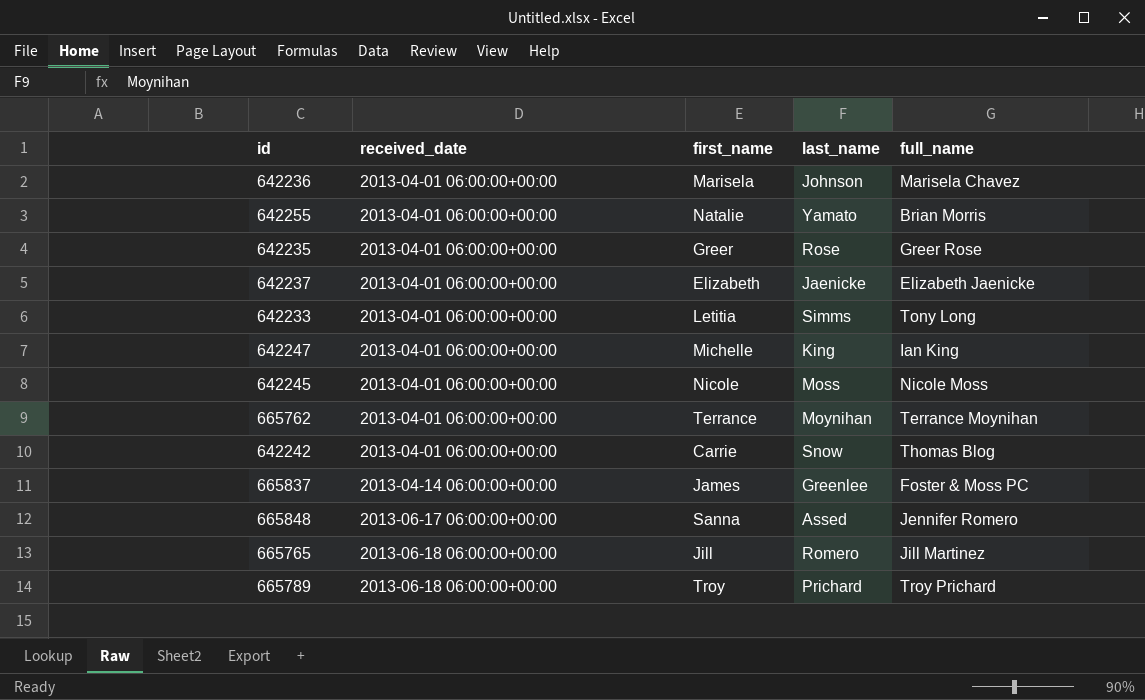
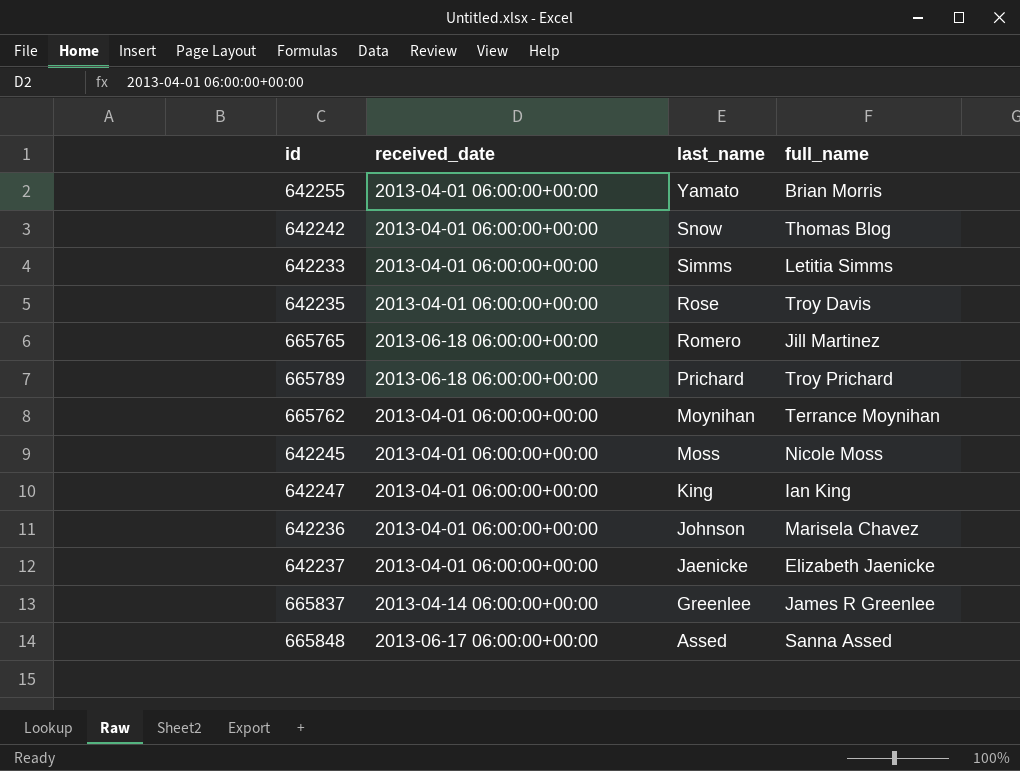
row order: received_date ascending -> last_name descending
column first_name | position: 3 -> none
642233 | full_name: Tony Long -> Letitia Simms
642235 | full_name: Greer Rose -> Troy Davis
665837 | full_name: Foster & Moss PC -> James R Greenlee
665848 | full_name: Jennifer Romero -> Sanna Assed

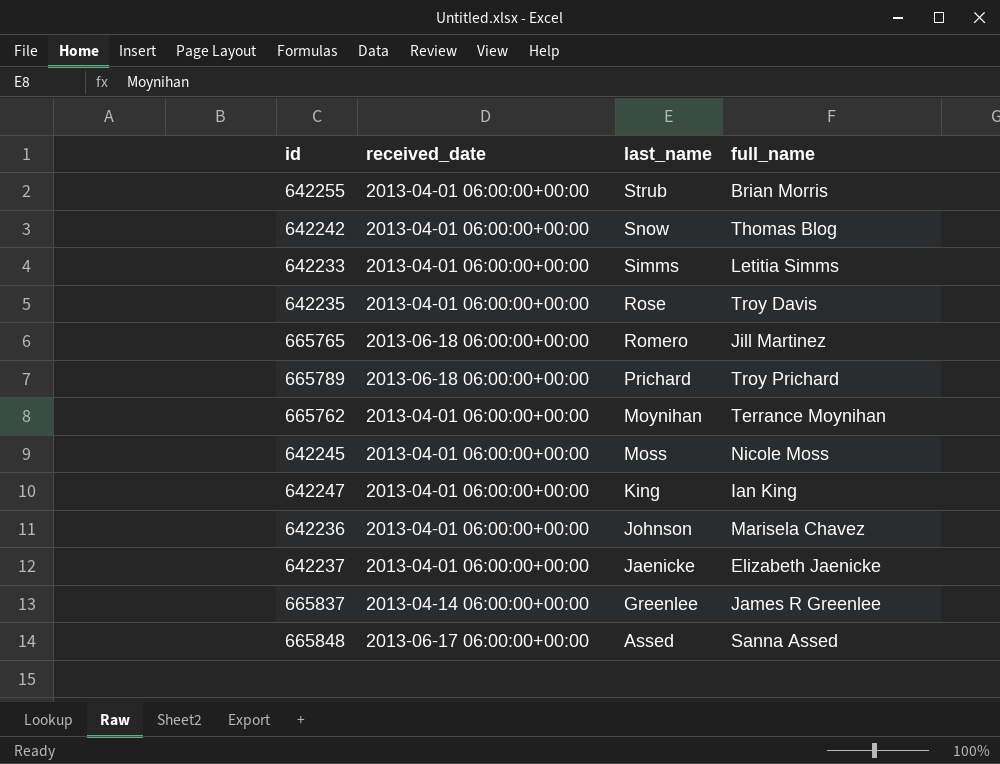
642255 | last_name: Yamato -> Strub

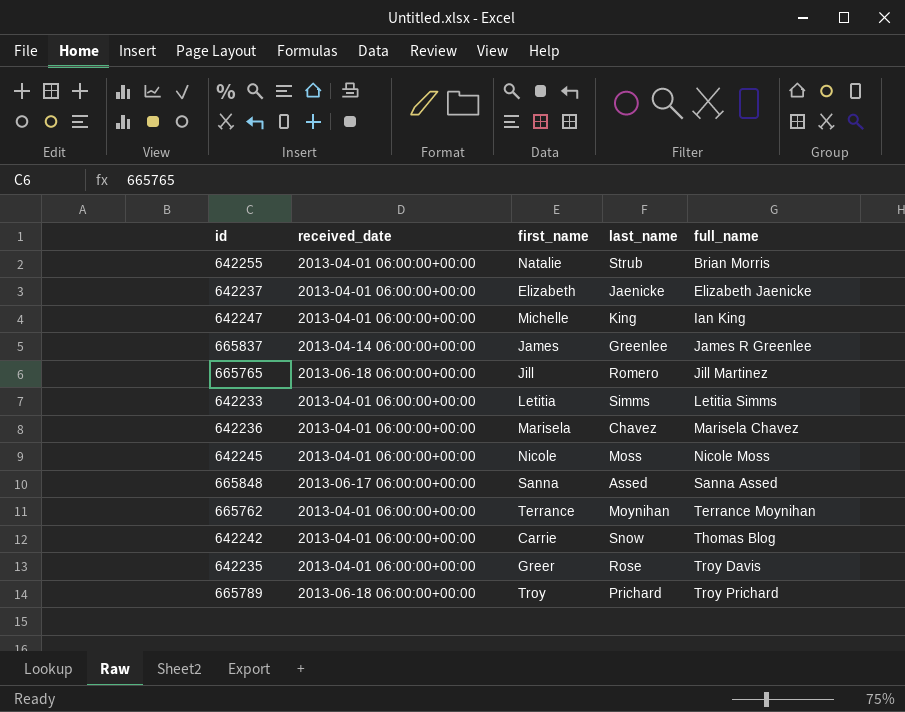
row order: last_name descending -> full_name ascending
column first_name | position: none -> 3
642236 | last_name: Johnson -> Chavez

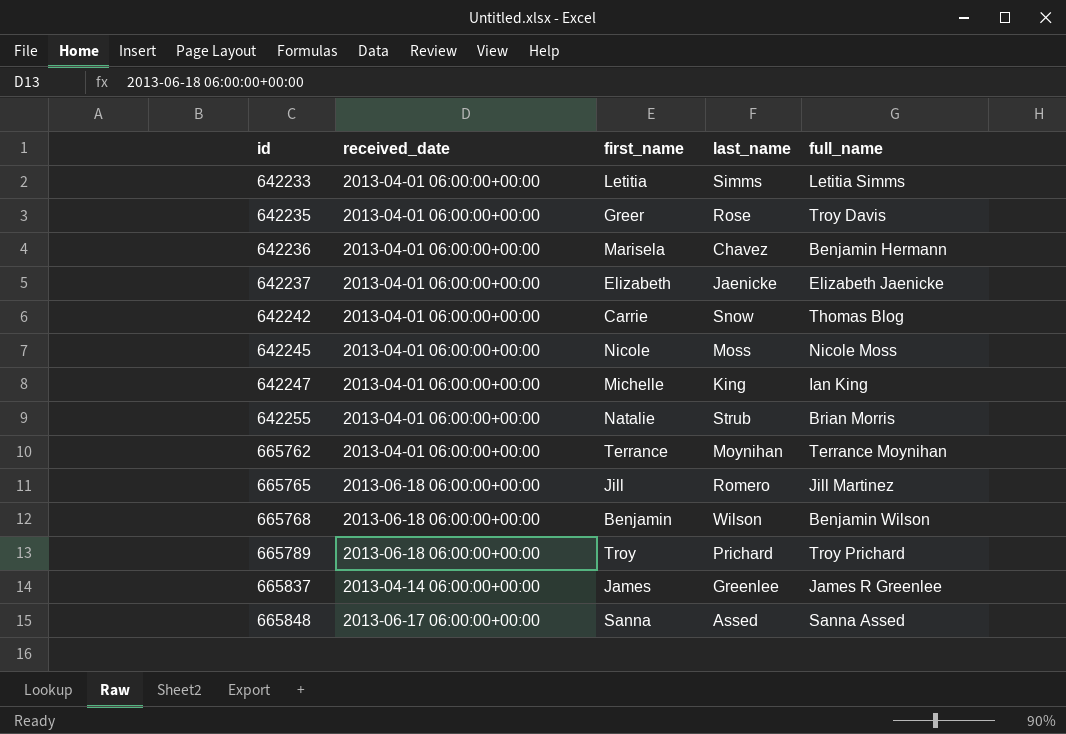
row order: full_name ascending -> id ascending
642236 | full_name: Marisela Chavez -> Benjamin Hermann
row 665768: none -> 2013-06-18 06:00:00+00:00 | Benjamin | Wilson | Benjamin Wilson

